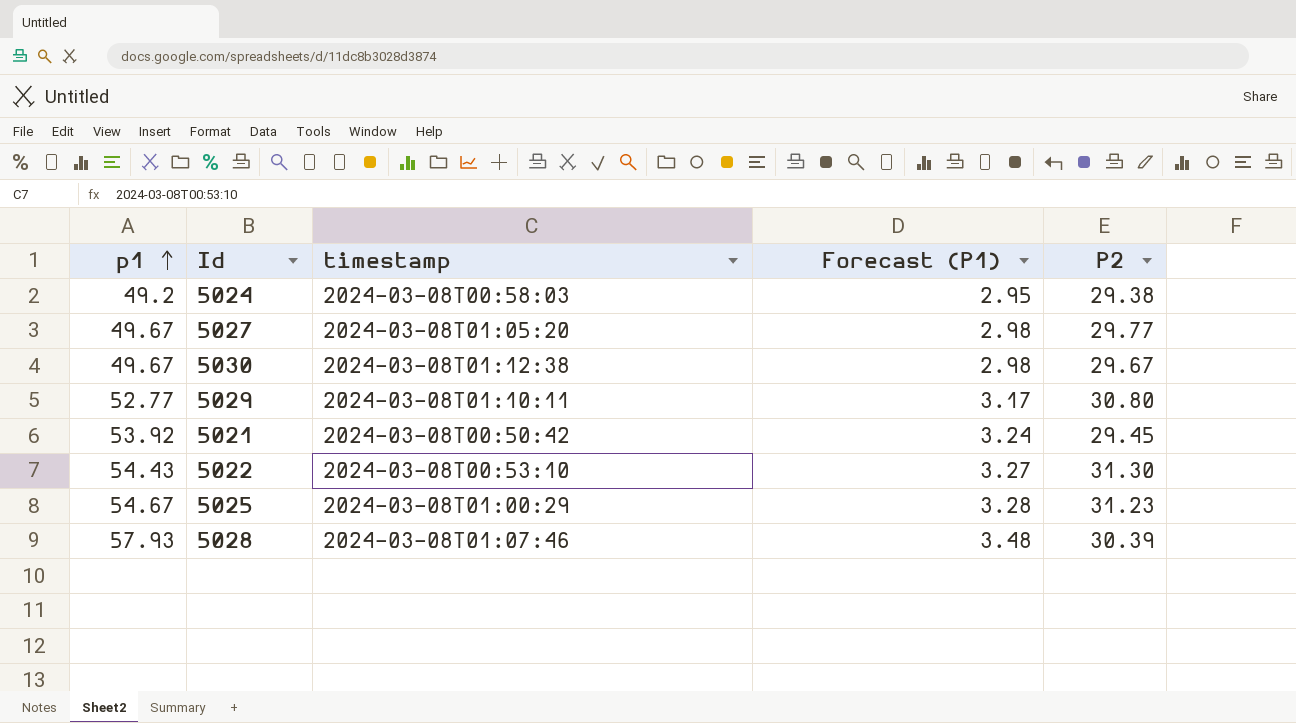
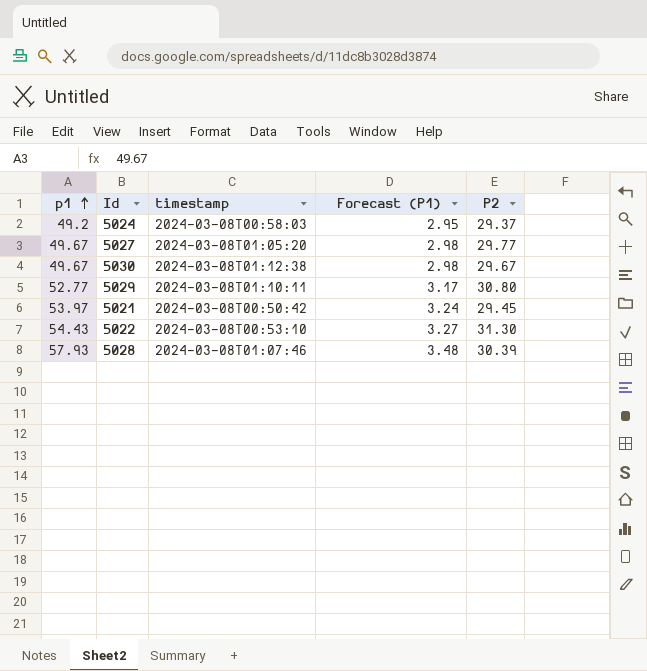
row 5025: 54.67 | 2024-03-08T01:00:29 | 3.28 | 31.23 -> none
5024 | P2: 29.38 -> 29.37
5021 | p1: 53.92 -> 53.97

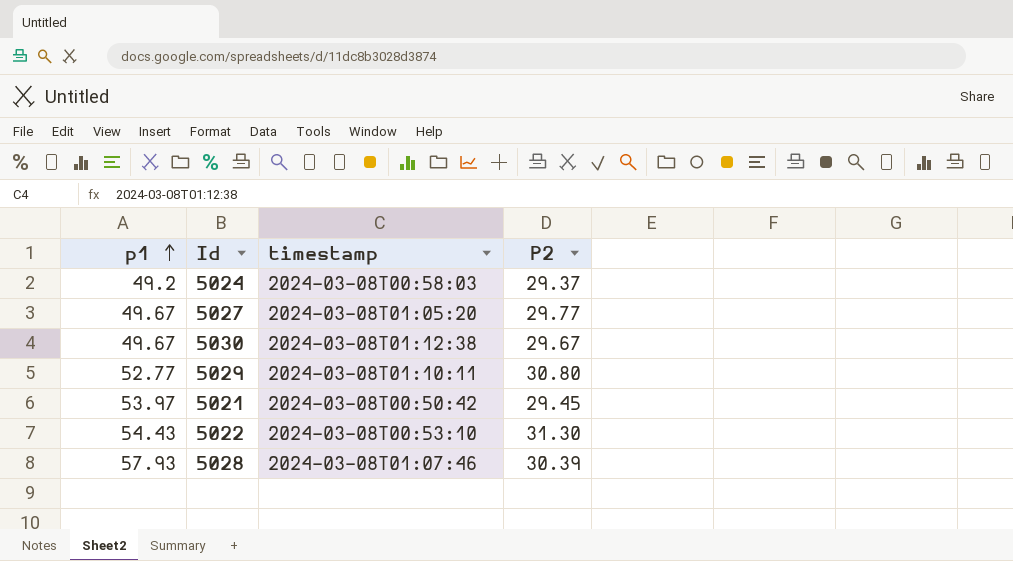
column Forecast (P1) | formula: [p1] * 0.06 -> none

